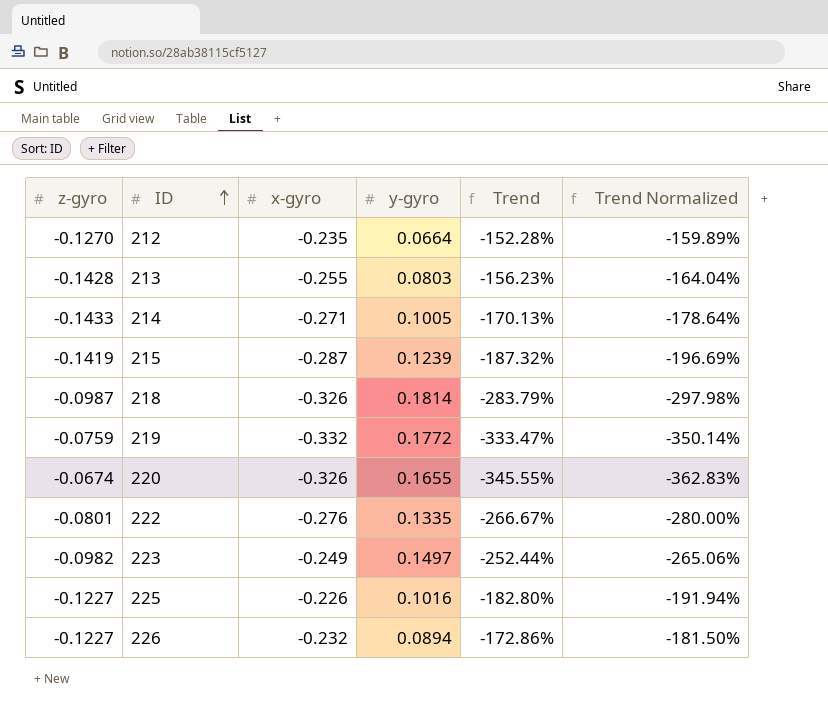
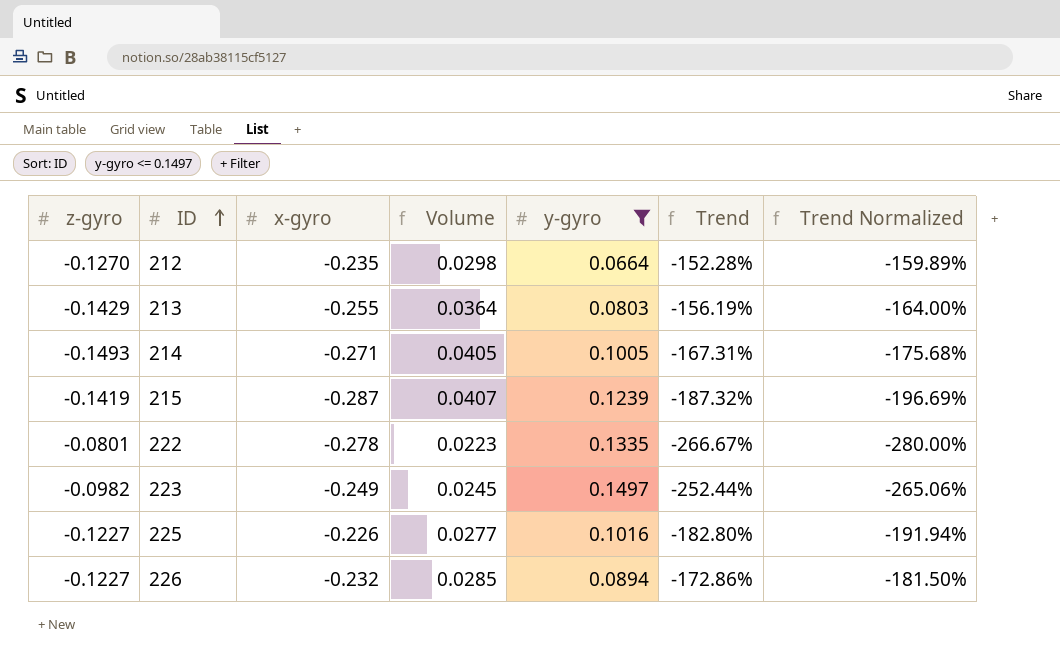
filter: none -> y-gyro <= 0.1497
column Volume | formula: none -> [z-gyro] * [x-gyro]
213 | z-gyro: -0.1428 -> -0.1429
213 | Trend: -156.23% -> -156.19%
213 | Trend Normalized: -164.04% -> -164.00%
214 | z-gyro: -0.1433 -> -0.1493
214 | Trend: -170.13% -> -167.31%
214 | Trend Normalized: -178.64% -> -175.68%
222 | x-gyro: -0.276 -> -0.278

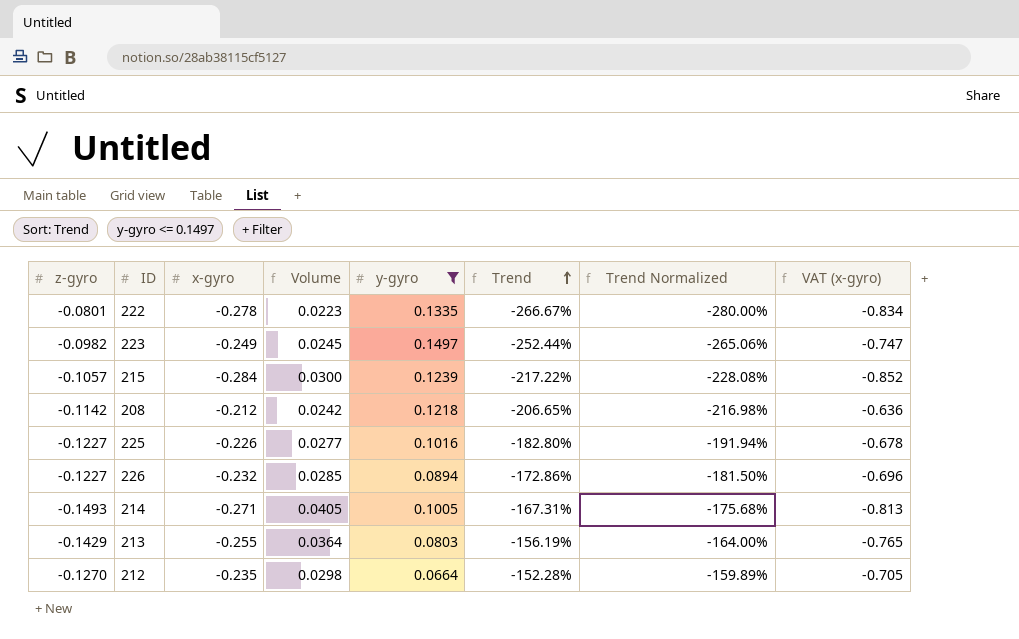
row order: ID ascending -> Trend ascending
column VAT (x-gyro) | formula: none -> [x-gyro] * 3
215 | z-gyro: -0.1419 -> -0.1057
215 | x-gyro: -0.287 -> -0.284
215 | Volume: 0.0407 -> 0.0300
215 | Trend: -187.32% -> -217.22%
215 | Trend Normalized: -196.69% -> -228.08%
row 208: none -> -0.1142 | -0.212 | 0.0242 | 0.1218 | -206.65% | -216.98% | -0.636

